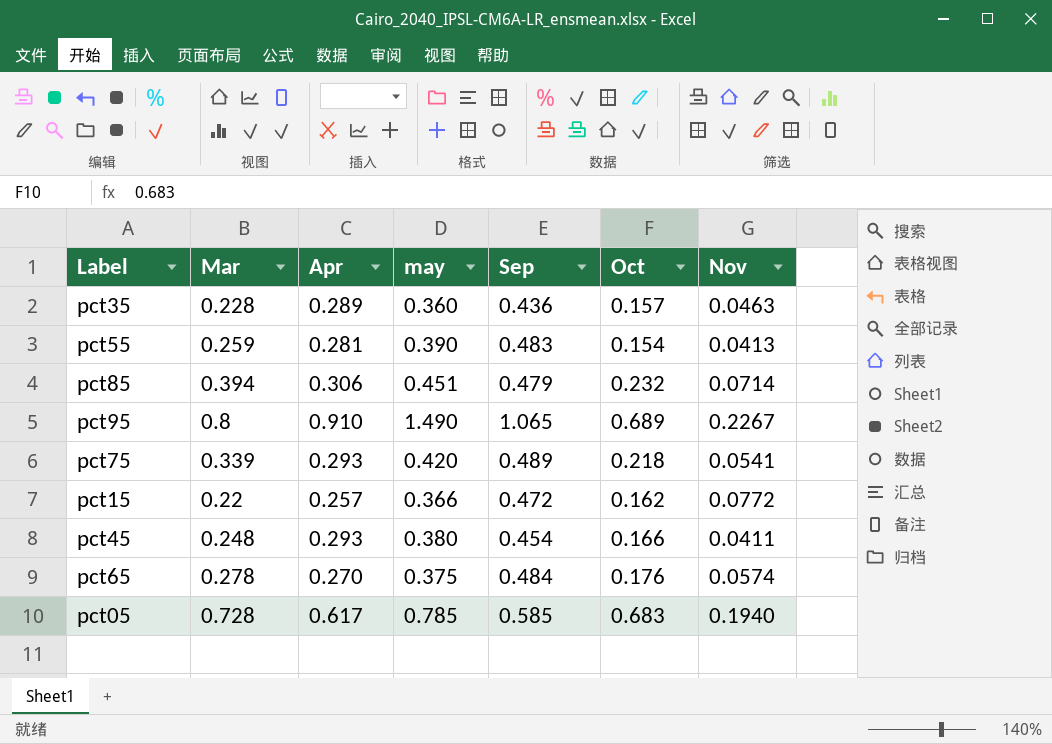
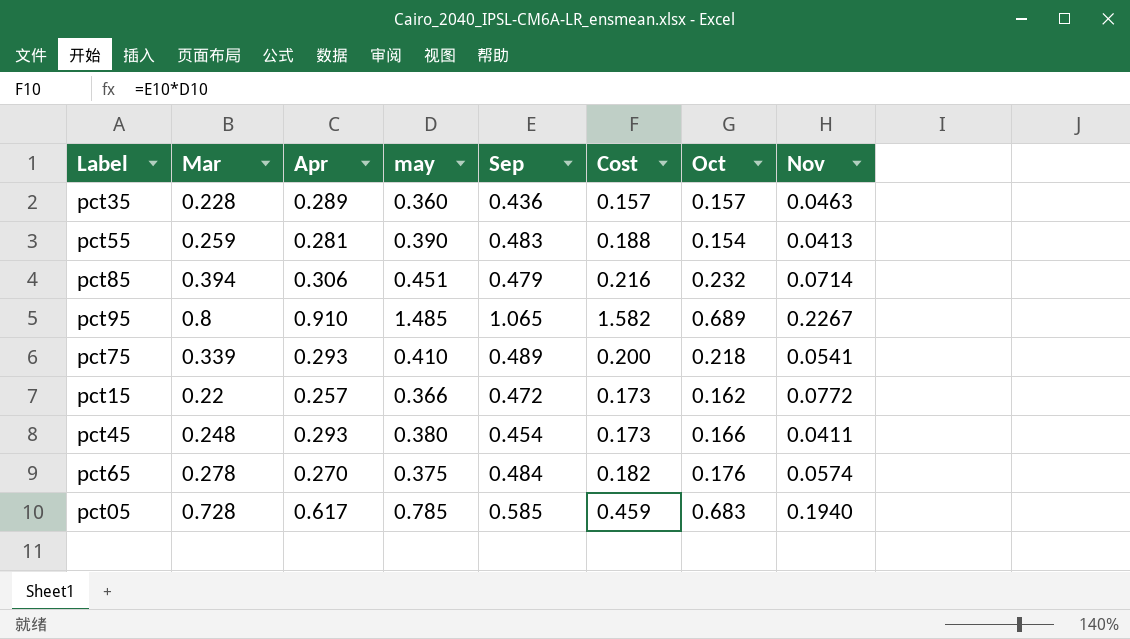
column Cost | formula: none -> [may] * [Sep]
pct95 | may: 1.490 -> 1.485
pct75 | may: 0.420 -> 0.410

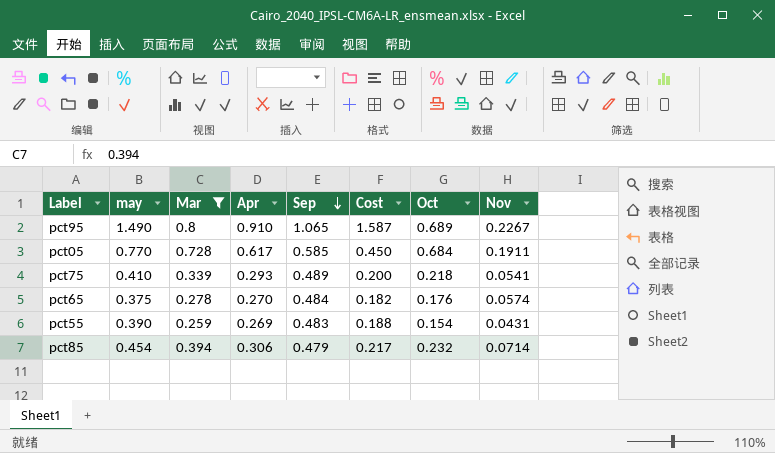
filter: none -> Mar >= 0.259
row order: none -> Sep descending
column may | position: 4 -> 2
pct95 | may: 1.485 -> 1.490
pct95 | Cost: 1.582 -> 1.587
pct05 | may: 0.785 -> 0.770
pct05 | Cost: 0.459 -> 0.450
pct05 | Oct: 0.683 -> 0.684
pct05 | Nov: 0.1940 -> 0.1911
pct55 | Apr: 0.281 -> 0.269
pct55 | Nov: 0.0413 -> 0.0431
pct85 | may: 0.451 -> 0.454
pct85 | Cost: 0.216 -> 0.217

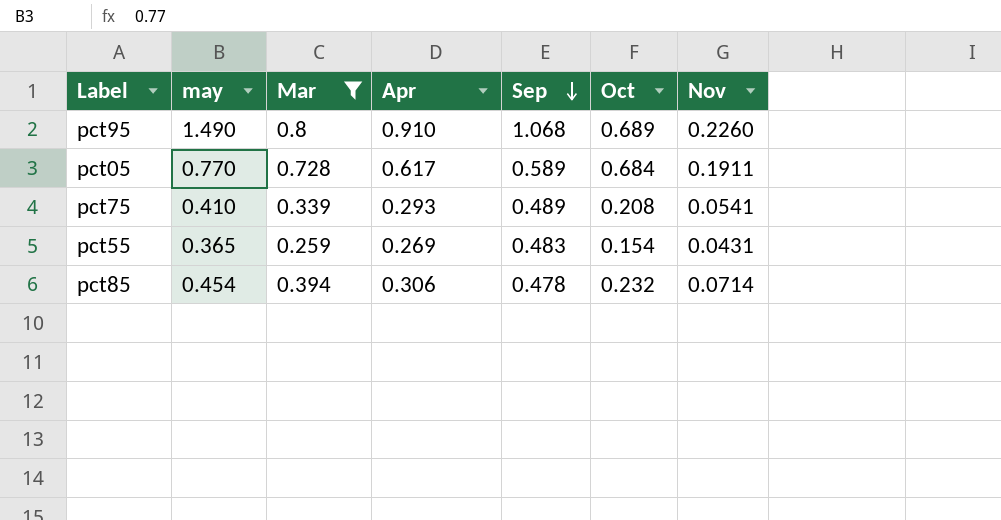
column Cost | formula: [may] * [Sep] -> none
row pct65: 0.375 | 0.278 | 0.270 | 0.484 | 0.182 | 0.176 | 0.0574 -> none
pct95 | Sep: 1.065 -> 1.068
pct95 | Nov: 0.2267 -> 0.2260
pct05 | Sep: 0.585 -> 0.589
pct75 | Oct: 0.218 -> 0.208
pct55 | may: 0.390 -> 0.365
pct85 | Sep: 0.479 -> 0.478

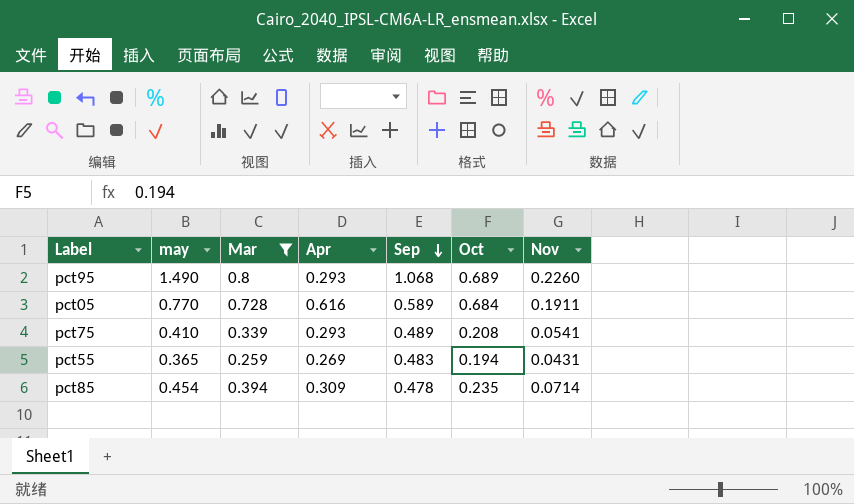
pct95 | Apr: 0.910 -> 0.293
pct05 | Apr: 0.617 -> 0.616
pct55 | Oct: 0.154 -> 0.194
pct85 | Apr: 0.306 -> 0.309
pct85 | Oct: 0.232 -> 0.235

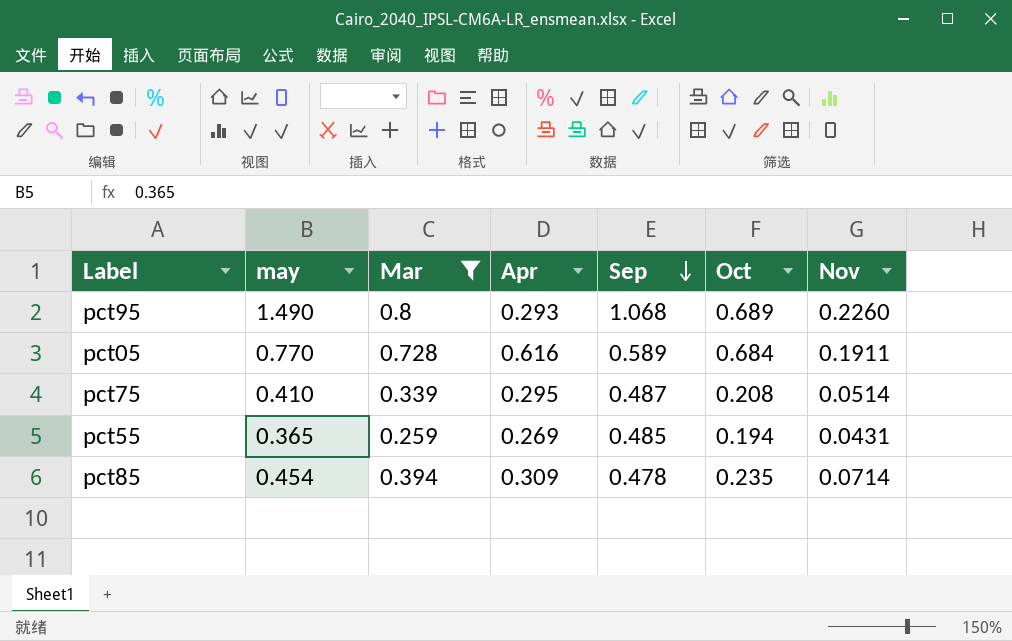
pct75 | Apr: 0.293 -> 0.295
pct75 | Sep: 0.489 -> 0.487
pct75 | Nov: 0.0541 -> 0.0514
pct55 | Sep: 0.483 -> 0.485

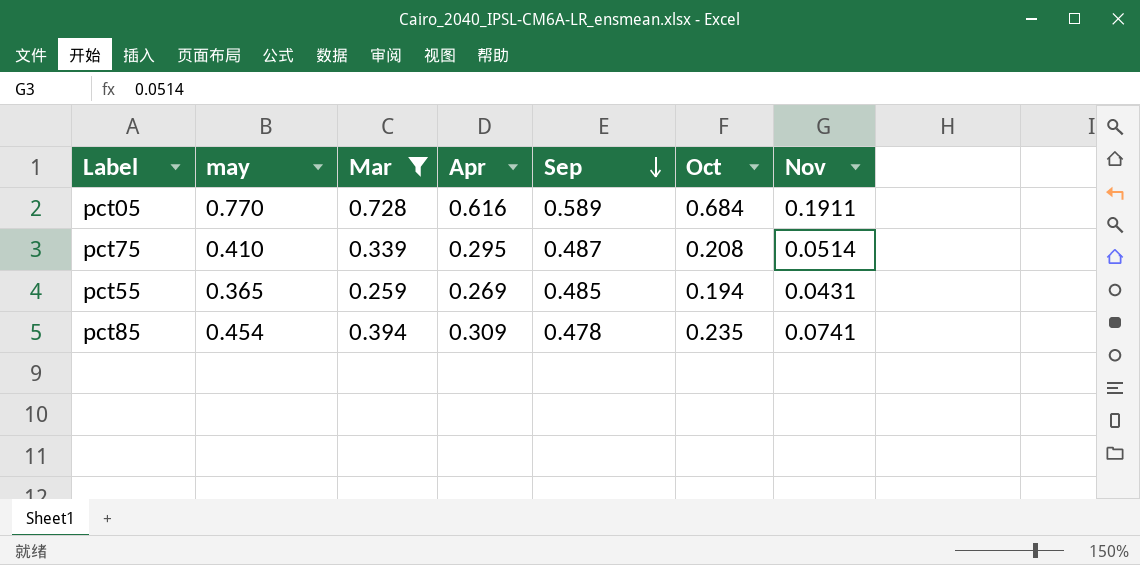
row pct95: 1.490 | 0.8 | 0.293 | 1.068 | 0.689 | 0.2260 -> none
pct85 | Nov: 0.0714 -> 0.0741

